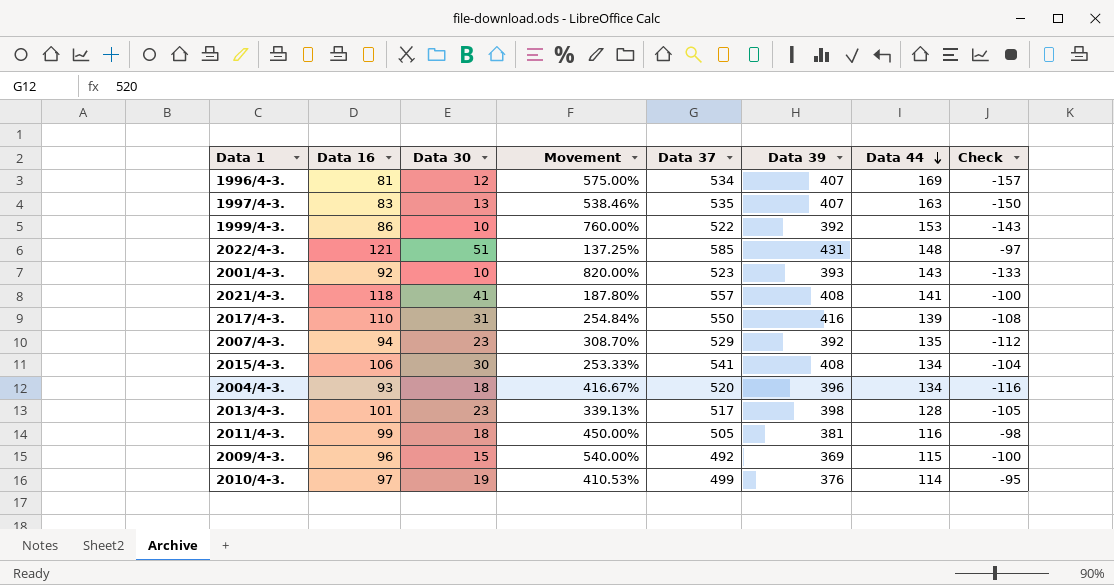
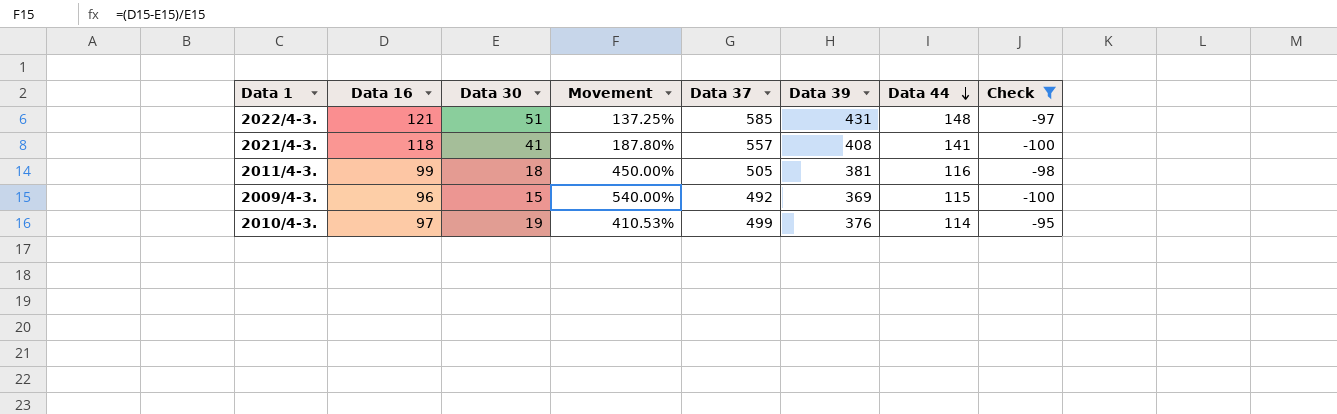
filter: none -> Check >= -100

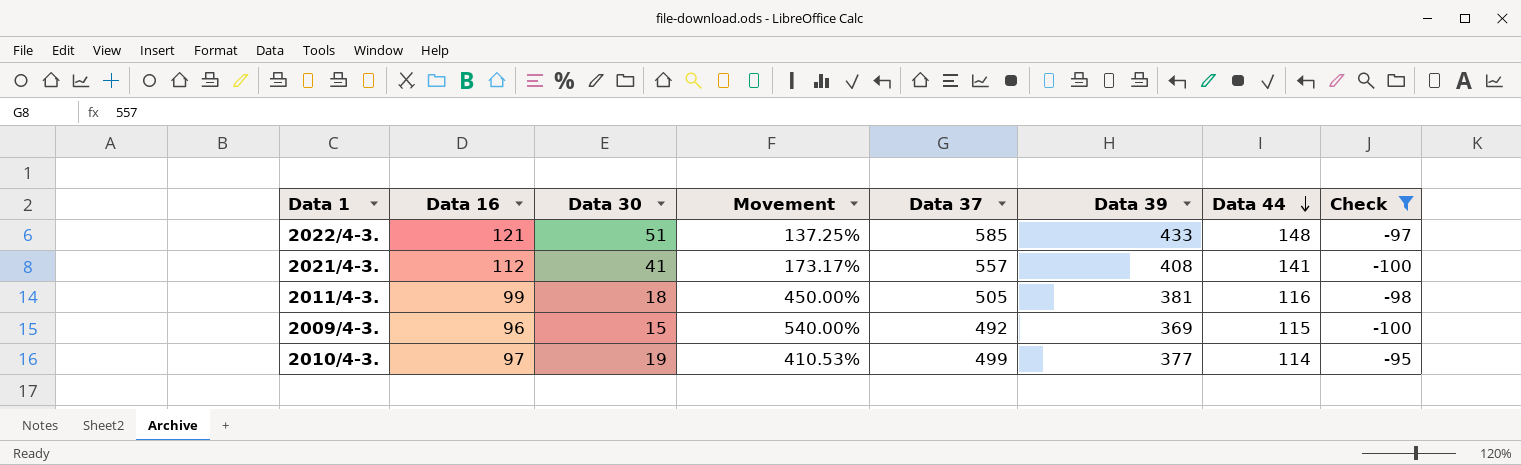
2022/4-3. | Data 39: 431 -> 433
2021/4-3. | Data 16: 118 -> 112
2021/4-3. | Movement: 187.80% -> 173.17%
2010/4-3. | Data 39: 376 -> 377

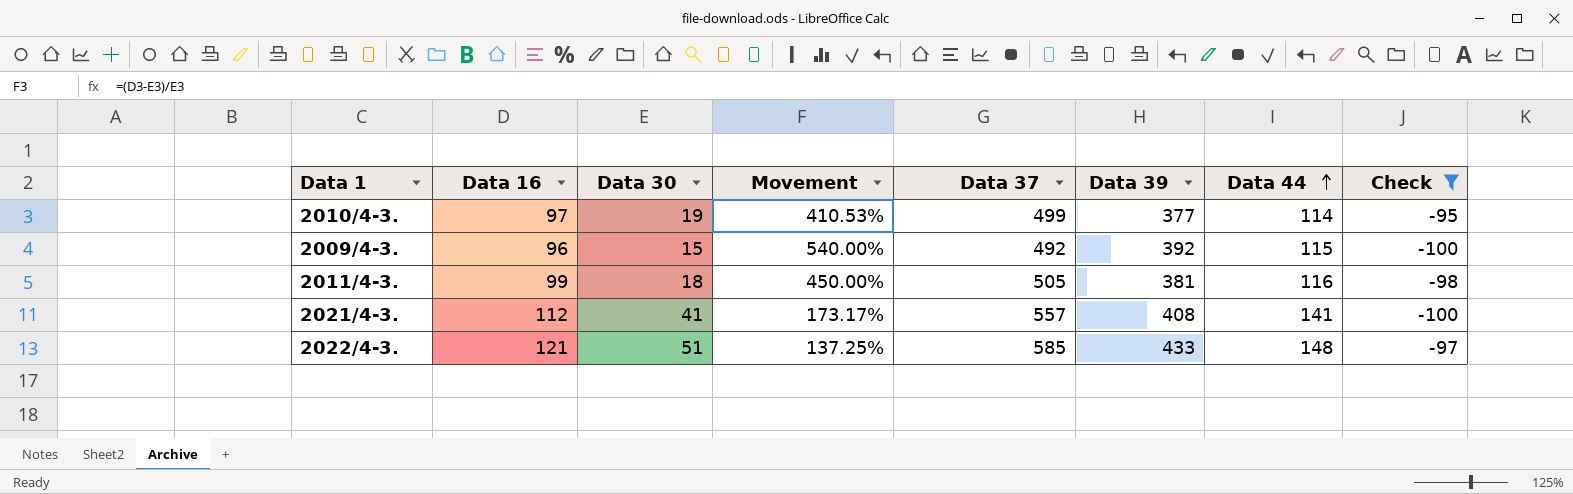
row order: Data 44 descending -> Data 44 ascending
2009/4-3. | Data 39: 369 -> 392

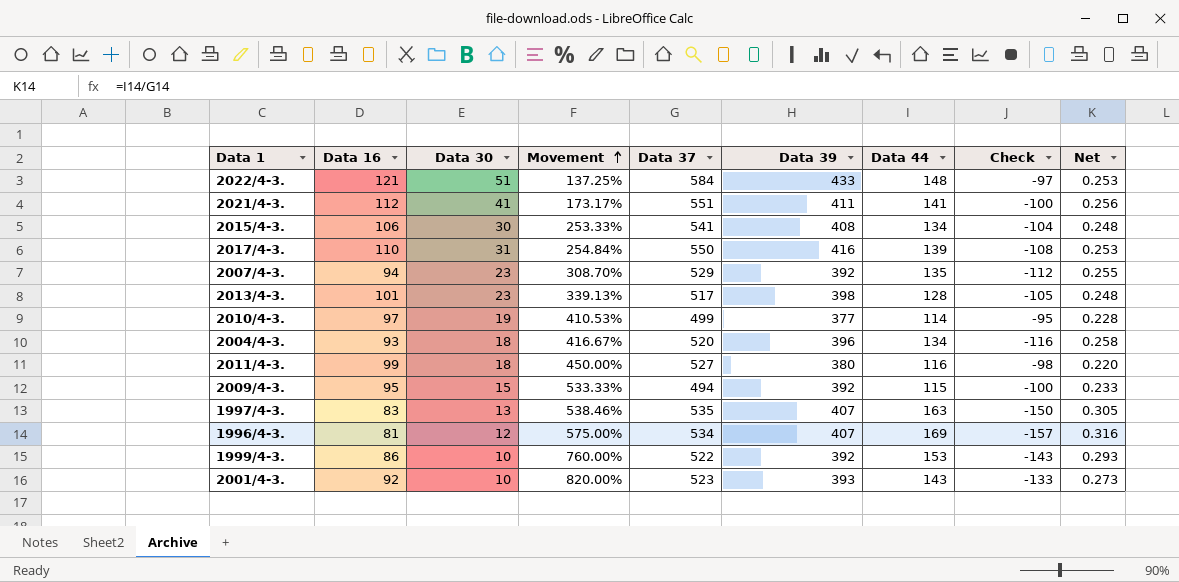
filter: Check >= -100 -> none
row order: Data 44 ascending -> Movement ascending
column Net | formula: none -> [Data 44] / [Data 37]
2022/4-3. | Data 37: 585 -> 584
2021/4-3. | Data 37: 557 -> 551
2021/4-3. | Data 39: 408 -> 411
2011/4-3. | Data 37: 505 -> 527
2011/4-3. | Data 39: 381 -> 380
2009/4-3. | Data 16: 96 -> 95
2009/4-3. | Movement: 540.00% -> 533.33%
2009/4-3. | Data 37: 492 -> 494

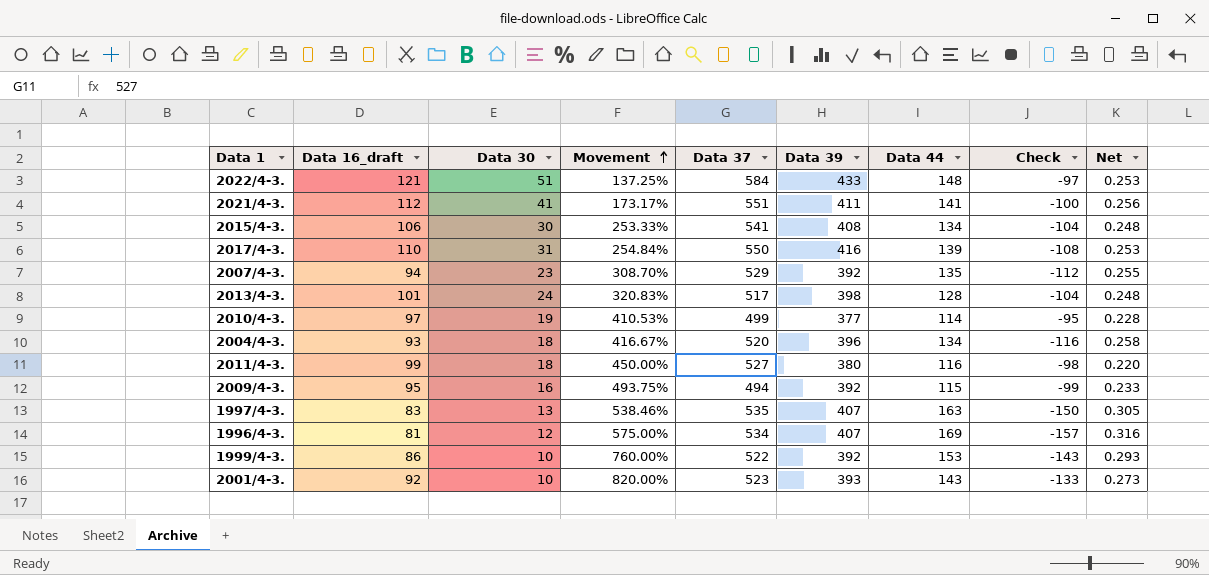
column name: Data 16 -> Data 16_draft
2013/4-3. | Data 30: 23 -> 24
2013/4-3. | Movement: 339.13% -> 320.83%
2013/4-3. | Check: -105 -> -104
2009/4-3. | Data 30: 15 -> 16
2009/4-3. | Movement: 533.33% -> 493.75%
2009/4-3. | Check: -100 -> -99

